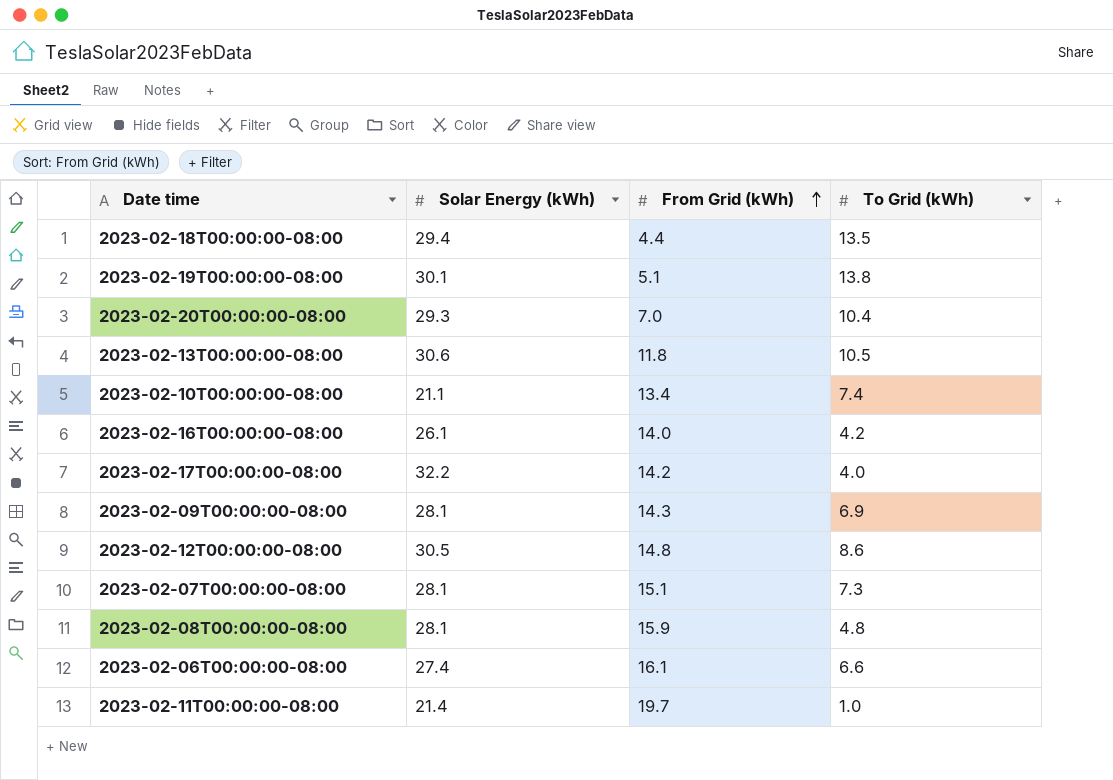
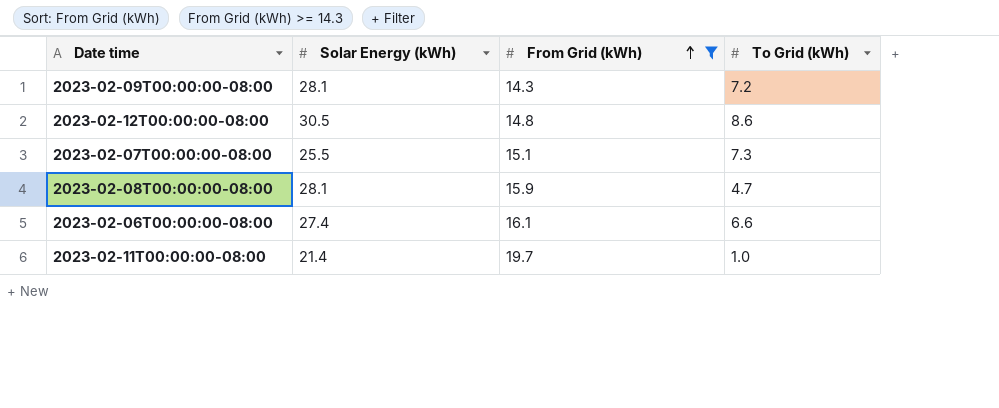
filter: none -> From Grid (kWh) >= 14.3
2023-02-09T00:00:00-08:00 | To Grid (kWh): 6.9 -> 7.2
2023-02-07T00:00:00-08:00 | Solar Energy (kWh): 28.1 -> 25.5
2023-02-08T00:00:00-08:00 | To Grid (kWh): 4.8 -> 4.7

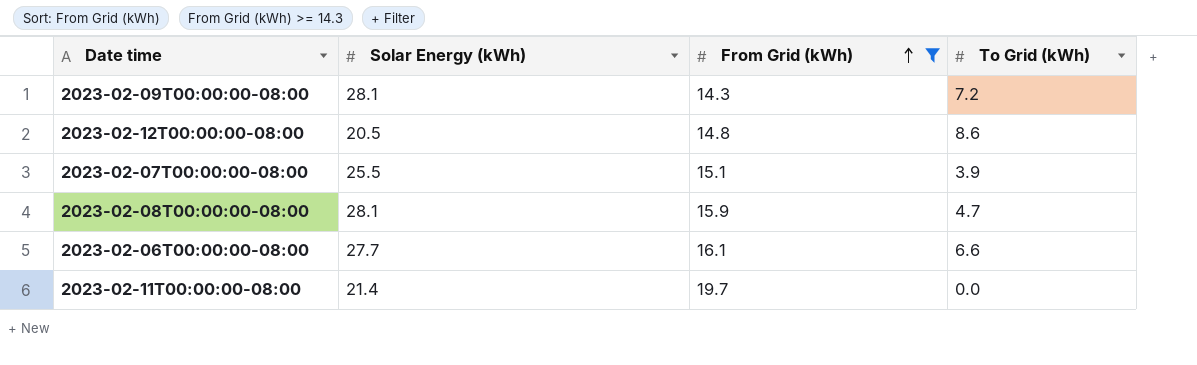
2023-02-12T00:00:00-08:00 | Solar Energy (kWh): 30.5 -> 20.5
2023-02-07T00:00:00-08:00 | To Grid (kWh): 7.3 -> 3.9
2023-02-06T00:00:00-08:00 | Solar Energy (kWh): 27.4 -> 27.7
2023-02-11T00:00:00-08:00 | To Grid (kWh): 1.0 -> 0.0

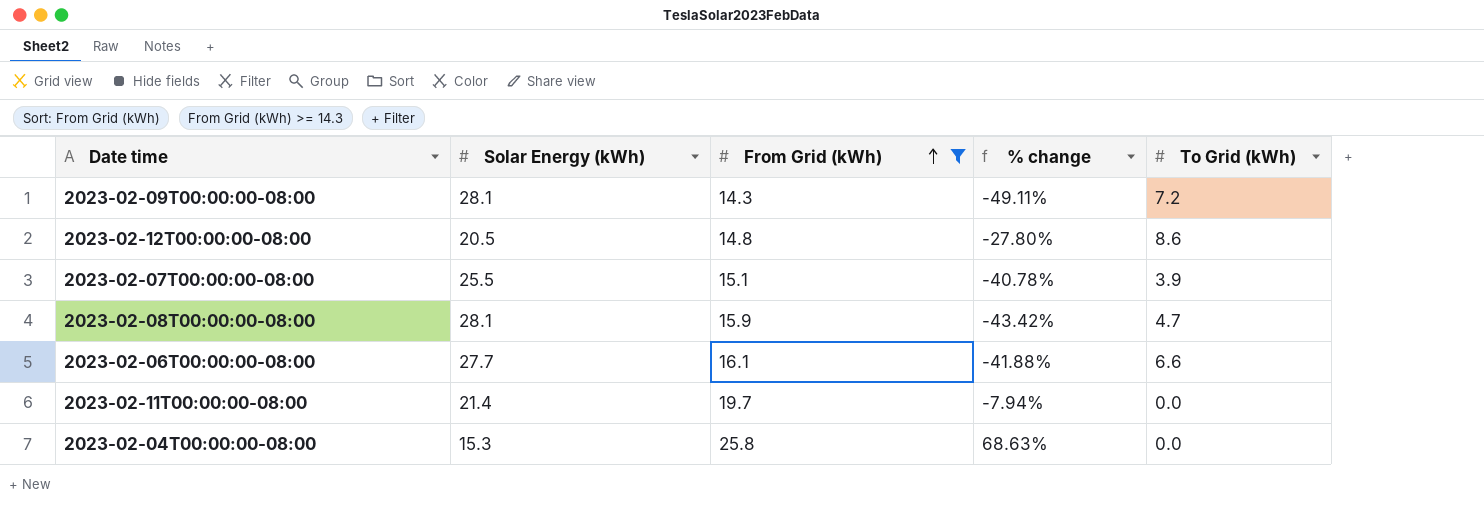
column % change | formula: none -> ([From Grid (kWh)] - [Solar Energy (kWh)]) / [Solar Energy (kWh)]
row 2023-02-04T00:00:00-08:00: none -> 15.3 | 25.8 | 68.63% | 0.0

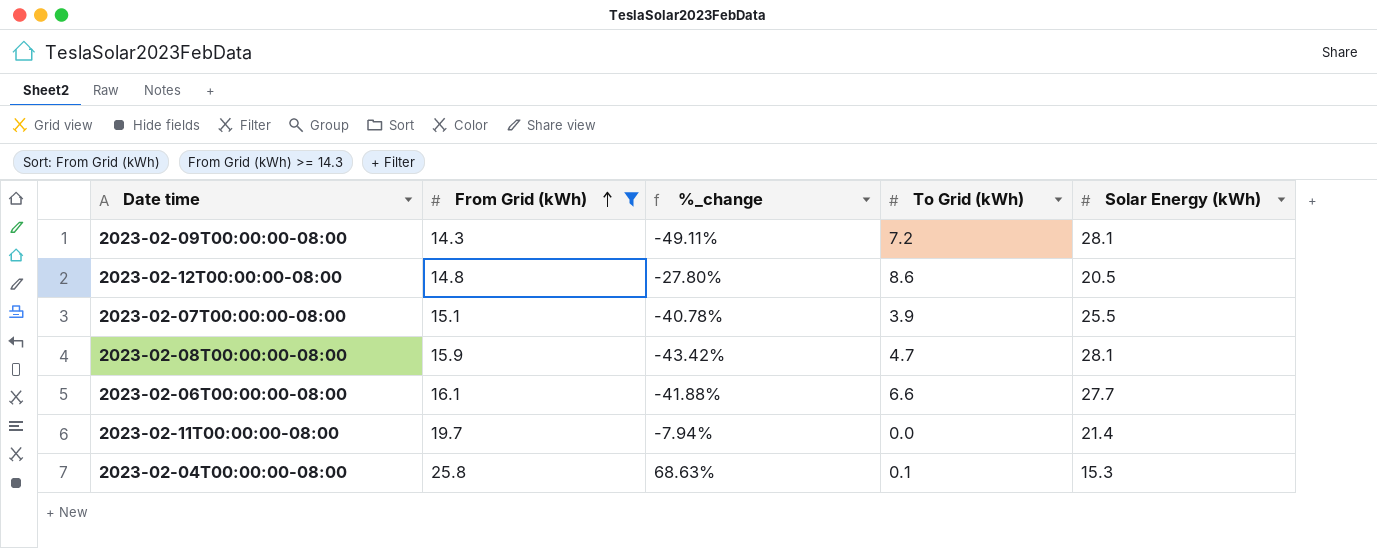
column name: % change -> %_change
column Solar Energy (kWh) | position: 2 -> 5
2023-02-04T00:00:00-08:00 | To Grid (kWh): 0.0 -> 0.1

